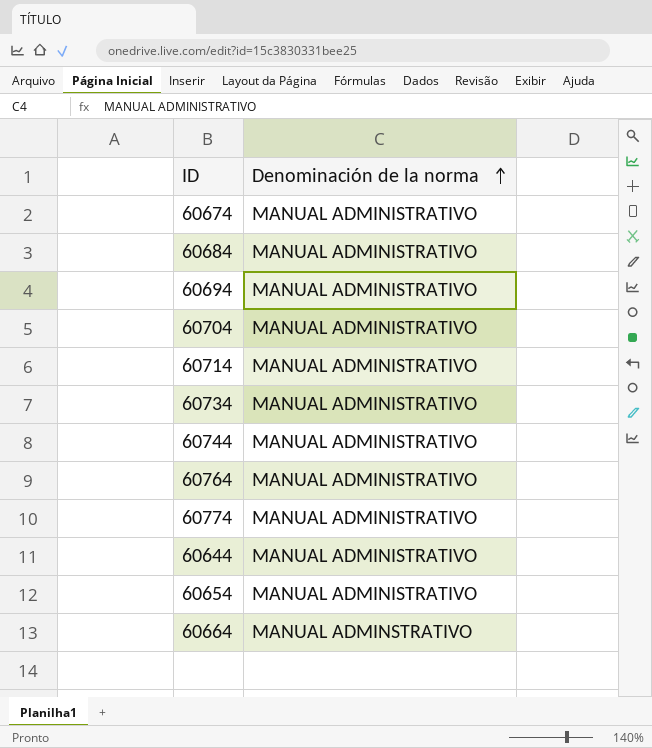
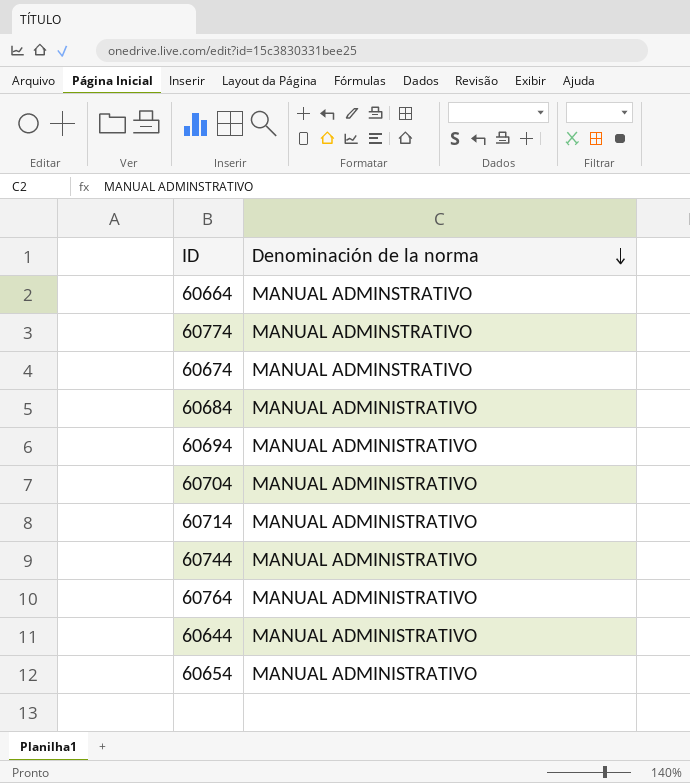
row order: Denominación de la norma ascending -> Denominación de la norma descending
row 60734: MANUAL ADMINISTRATIVO -> none
60774 | Denominación de la norma: MANUAL ADMINISTRATIVO -> MANUAL ADMINSTRATIVO
60674 | Denominación de la norma: MANUAL ADMINISTRATIVO -> MANUAL ADMINSTRATIVO

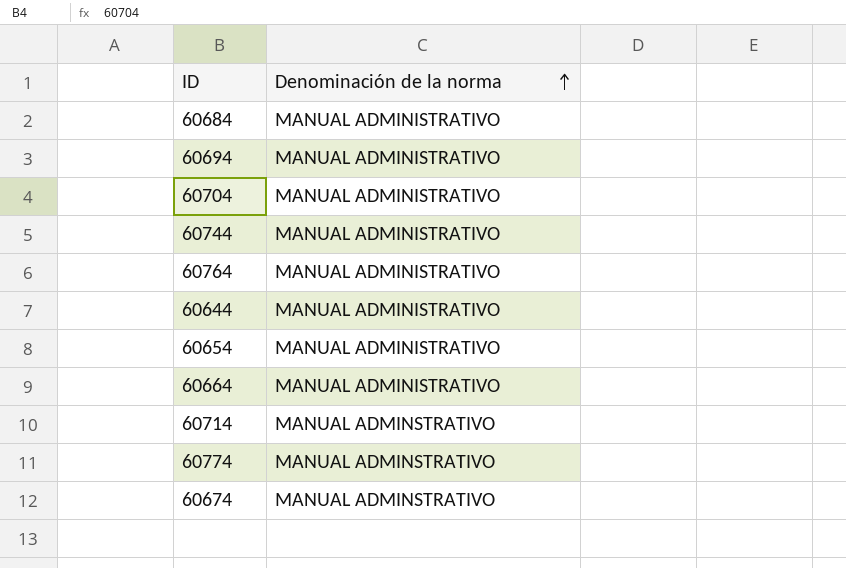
row order: Denominación de la norma descending -> Denominación de la norma ascending
60664 | Denominación de la norma: MANUAL ADMINSTRATIVO -> MANUAL ADMINISTRATIVO
60714 | Denominación de la norma: MANUAL ADMINISTRATIVO -> MANUAL ADMINSTRATIVO

